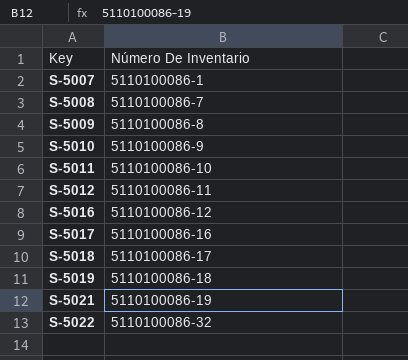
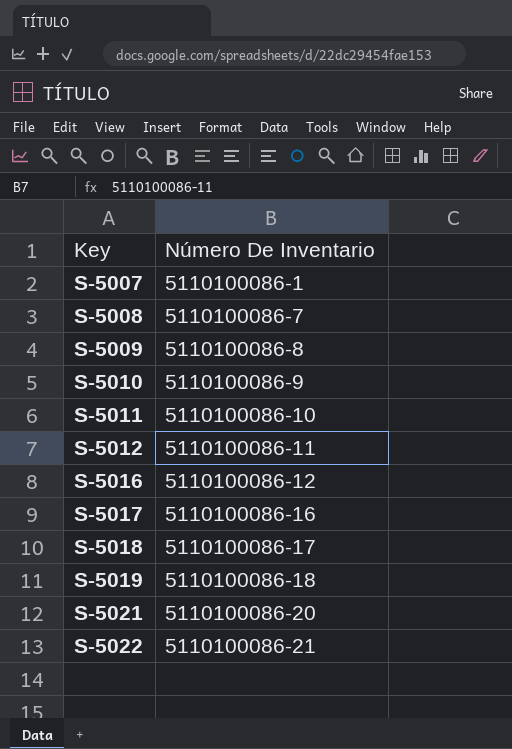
S-5021 | Número De Inventario: 5110100086-19 -> 5110100086-20
S-5022 | Número De Inventario: 5110100086-32 -> 5110100086-21

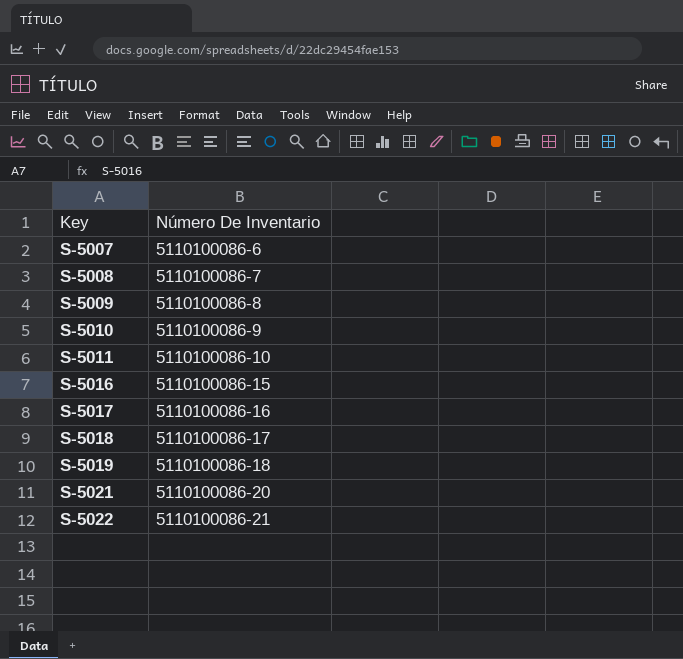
row S-5012: 5110100086-11 -> none
S-5007 | Número De Inventario: 5110100086-1 -> 5110100086-6
S-5016 | Número De Inventario: 5110100086-12 -> 5110100086-15

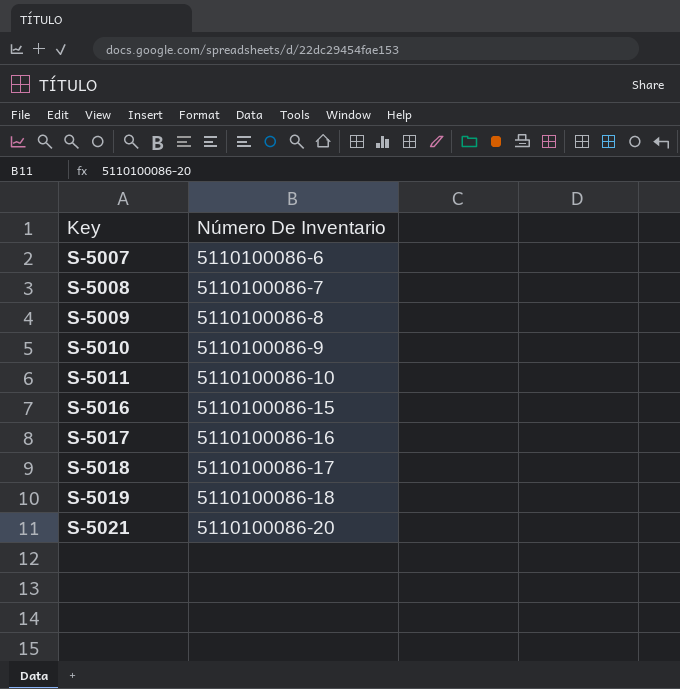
row S-5022: 5110100086-21 -> none

